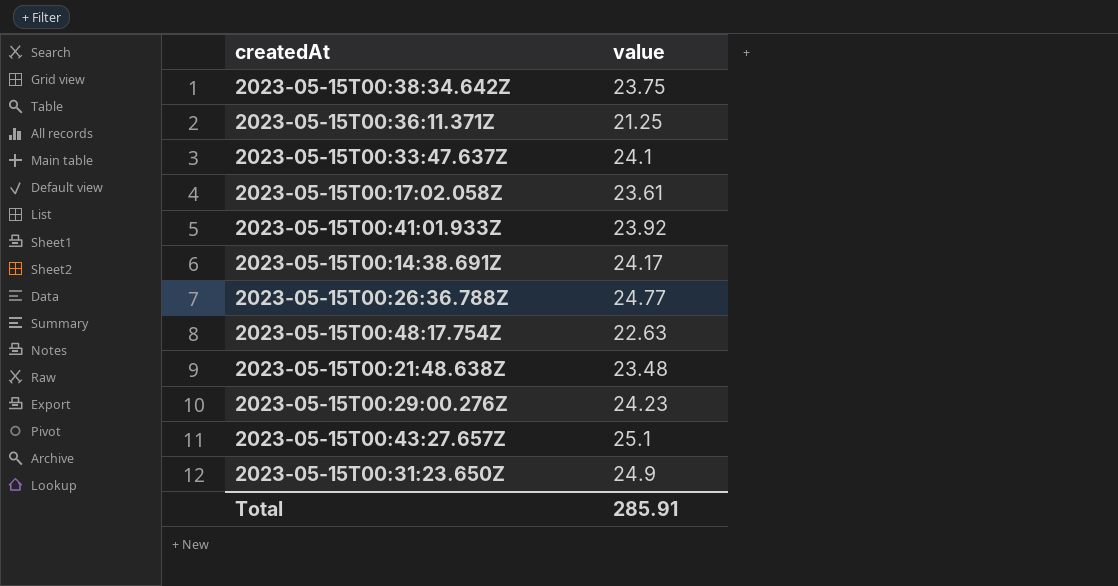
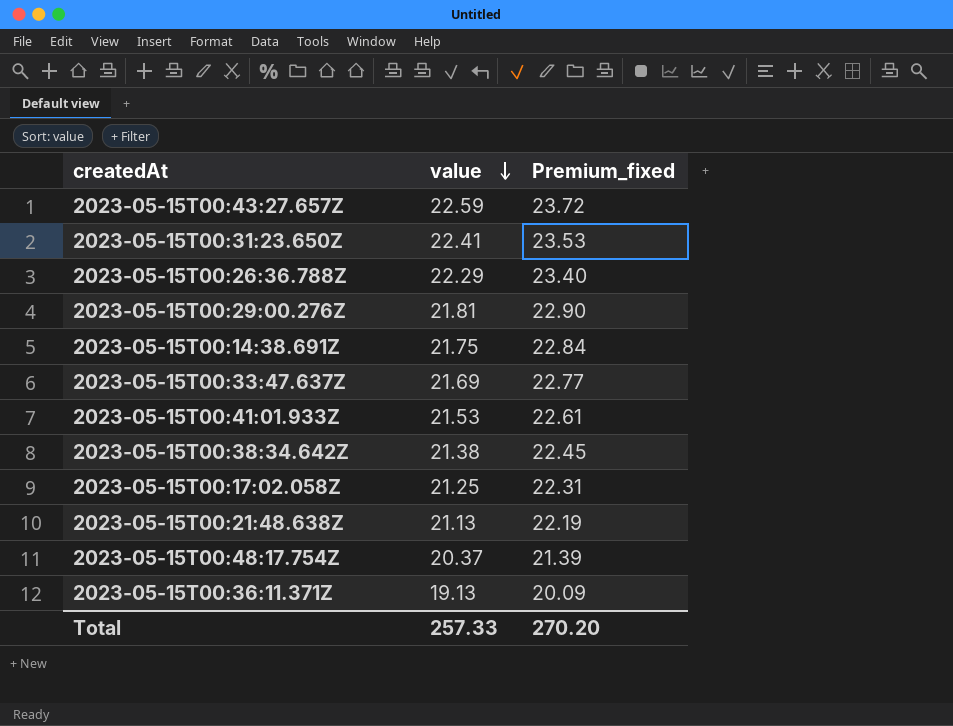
row order: none -> value descending
column Premium_fixed | formula: none -> [value] * 1.05
2023-05-15T00:43:27.657Z | value: 25.1 -> 22.59
2023-05-15T00:31:23.650Z | value: 24.9 -> 22.41
2023-05-15T00:26:36.788Z | value: 24.77 -> 22.29
2023-05-15T00:29:00.276Z | value: 24.23 -> 21.81
2023-05-15T00:14:38.691Z | value: 24.17 -> 21.75
2023-05-15T00:33:47.637Z | value: 24.1 -> 21.69
2023-05-15T00:41:01.933Z | value: 23.92 -> 21.53
2023-05-15T00:38:34.642Z | value: 23.75 -> 21.38
2023-05-15T00:17:02.058Z | value: 23.61 -> 21.25
2023-05-15T00:21:48.638Z | value: 23.48 -> 21.13
2023-05-15T00:48:17.754Z | value: 22.63 -> 20.37
2023-05-15T00:36:11.371Z | value: 21.25 -> 19.13
Total | value: 285.91 -> 257.33

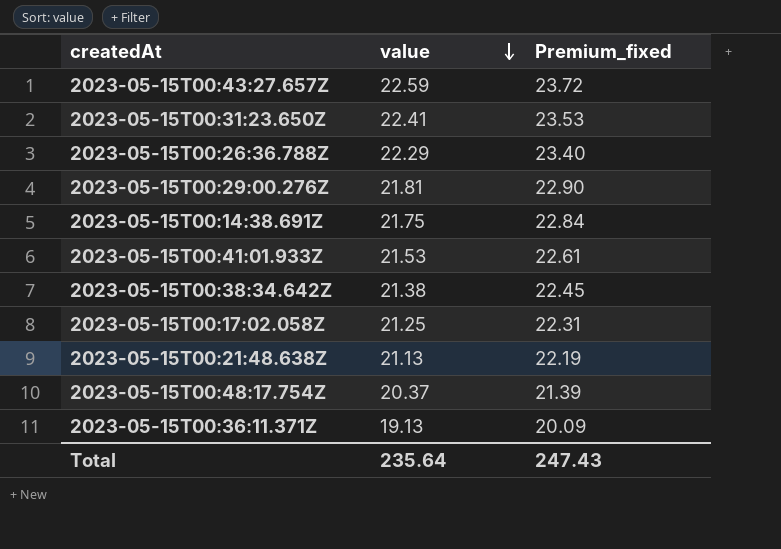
row 2023-05-15T00:33:47.637Z: 21.69 | 22.77 -> none
Total | value: 257.33 -> 235.64
Total | Premium_fixed: 270.20 -> 247.43

